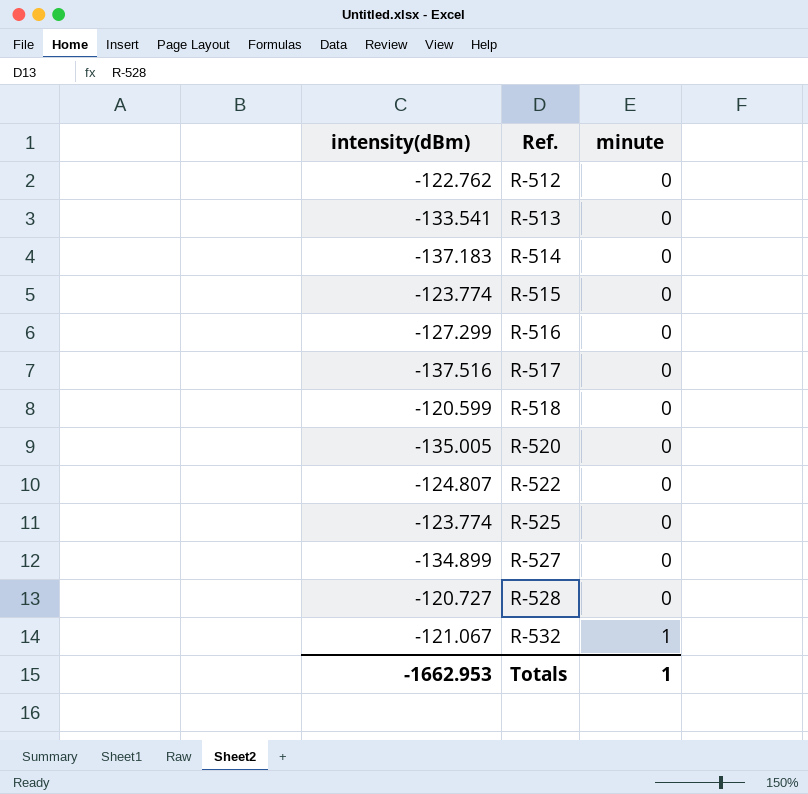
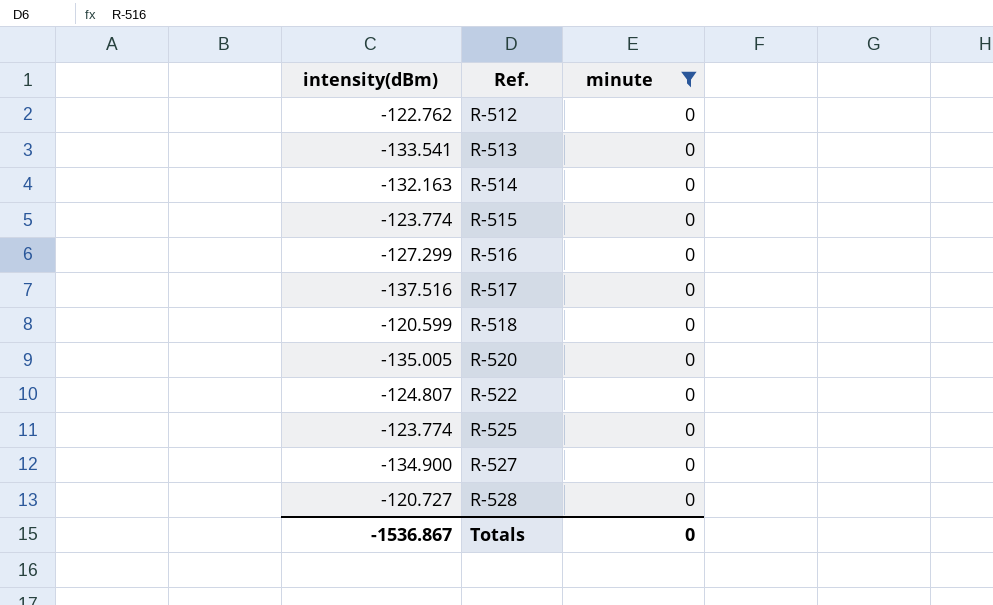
filter: none -> minute = 0
R-514 | intensity(dBm): -137.183 -> -132.163
R-527 | intensity(dBm): -134.899 -> -134.900
Totals | intensity(dBm): -1662.953 -> -1536.867
Totals | minute: 1 -> 0

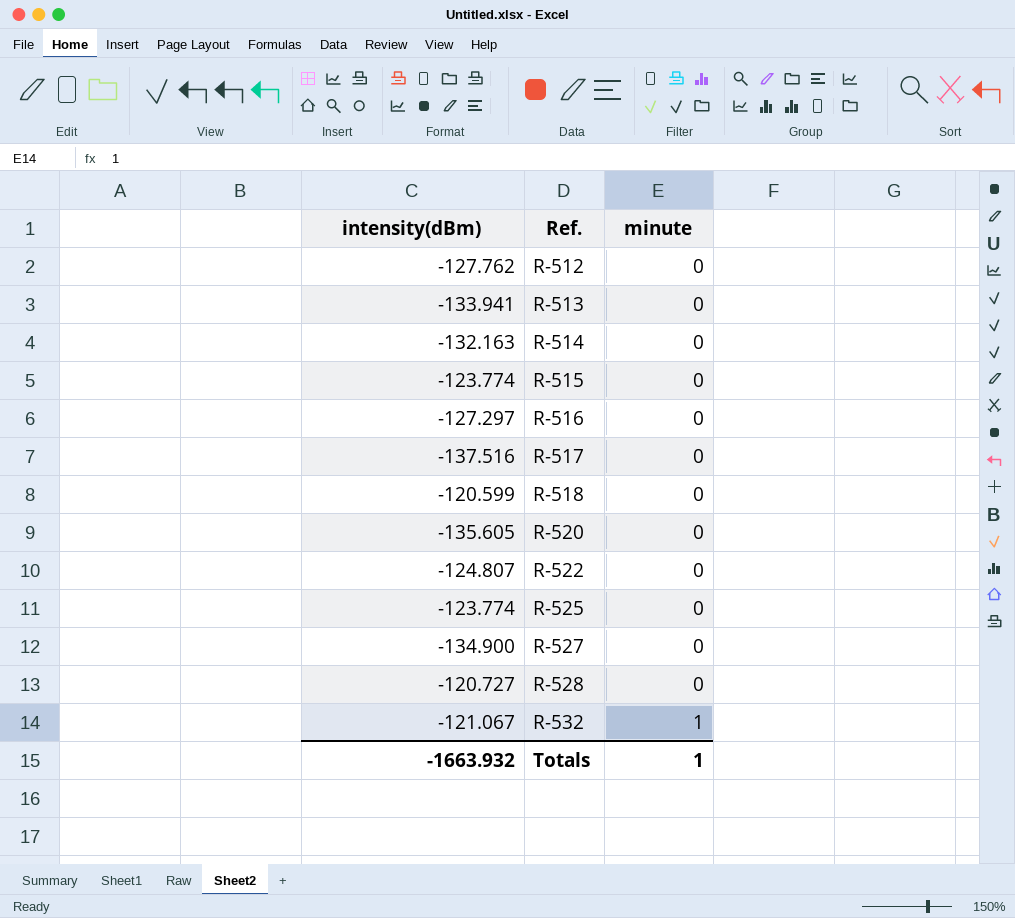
filter: minute = 0 -> none
R-512 | intensity(dBm): -122.762 -> -127.762
R-513 | intensity(dBm): -133.541 -> -133.941
R-516 | intensity(dBm): -127.299 -> -127.297
R-520 | intensity(dBm): -135.005 -> -135.605
Totals | intensity(dBm): -1536.867 -> -1663.932
Totals | minute: 0 -> 1

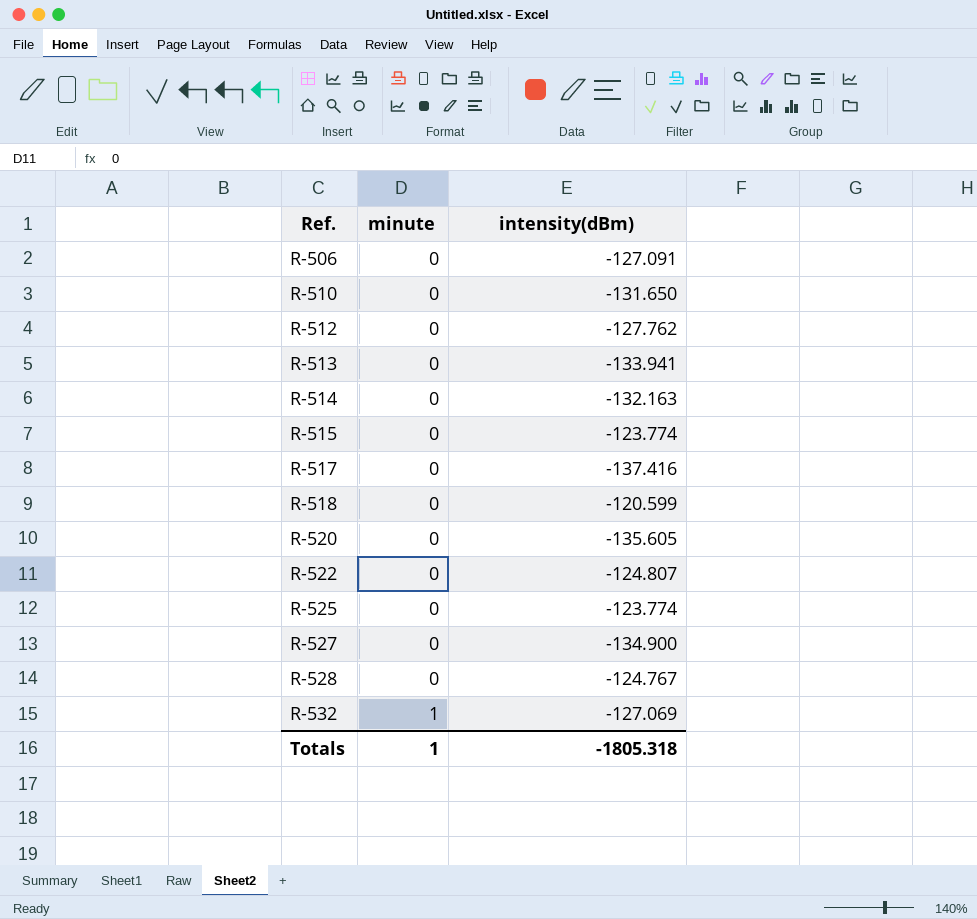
column intensity(dBm) | position: 1 -> 3
row R-516: -127.297 | 0 -> none
row R-506: none -> 0 | -127.091
row R-510: none -> 0 | -131.650
R-517 | intensity(dBm): -137.516 -> -137.416
R-528 | intensity(dBm): -120.727 -> -124.767
R-532 | intensity(dBm): -121.067 -> -127.069
Totals | intensity(dBm): -1663.932 -> -1805.318

